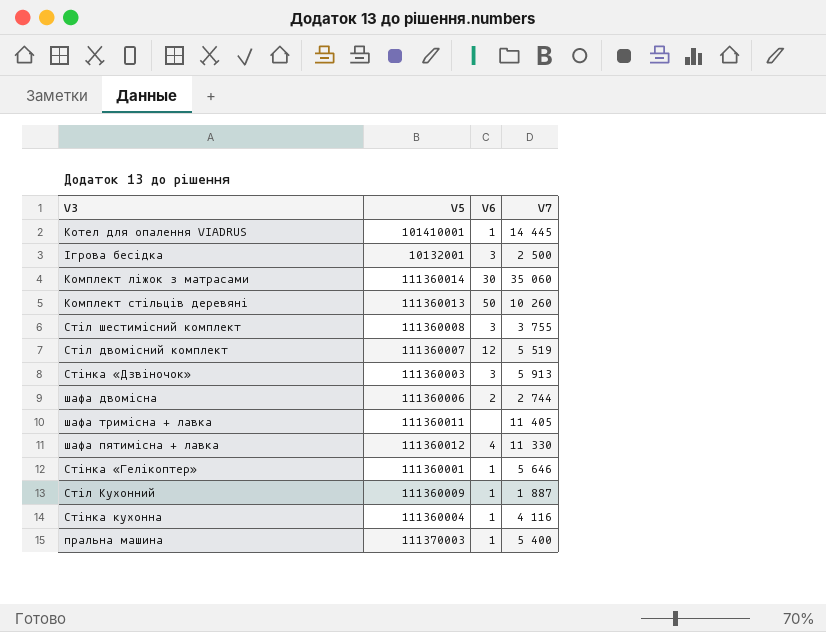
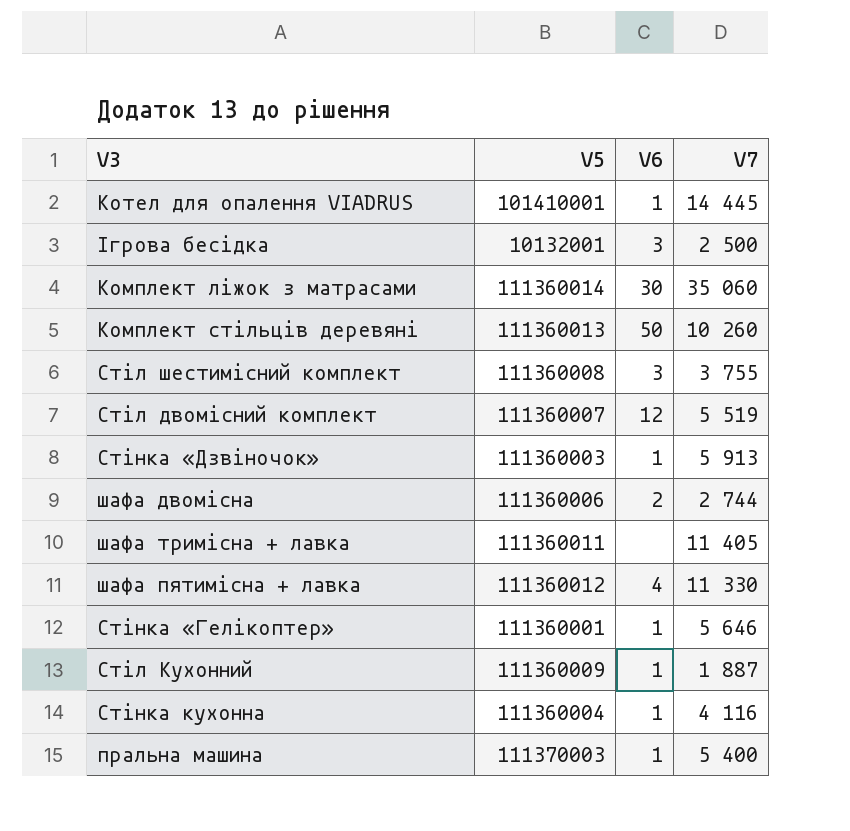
Стінка «Дзвіночок» | V6: 3 -> 1

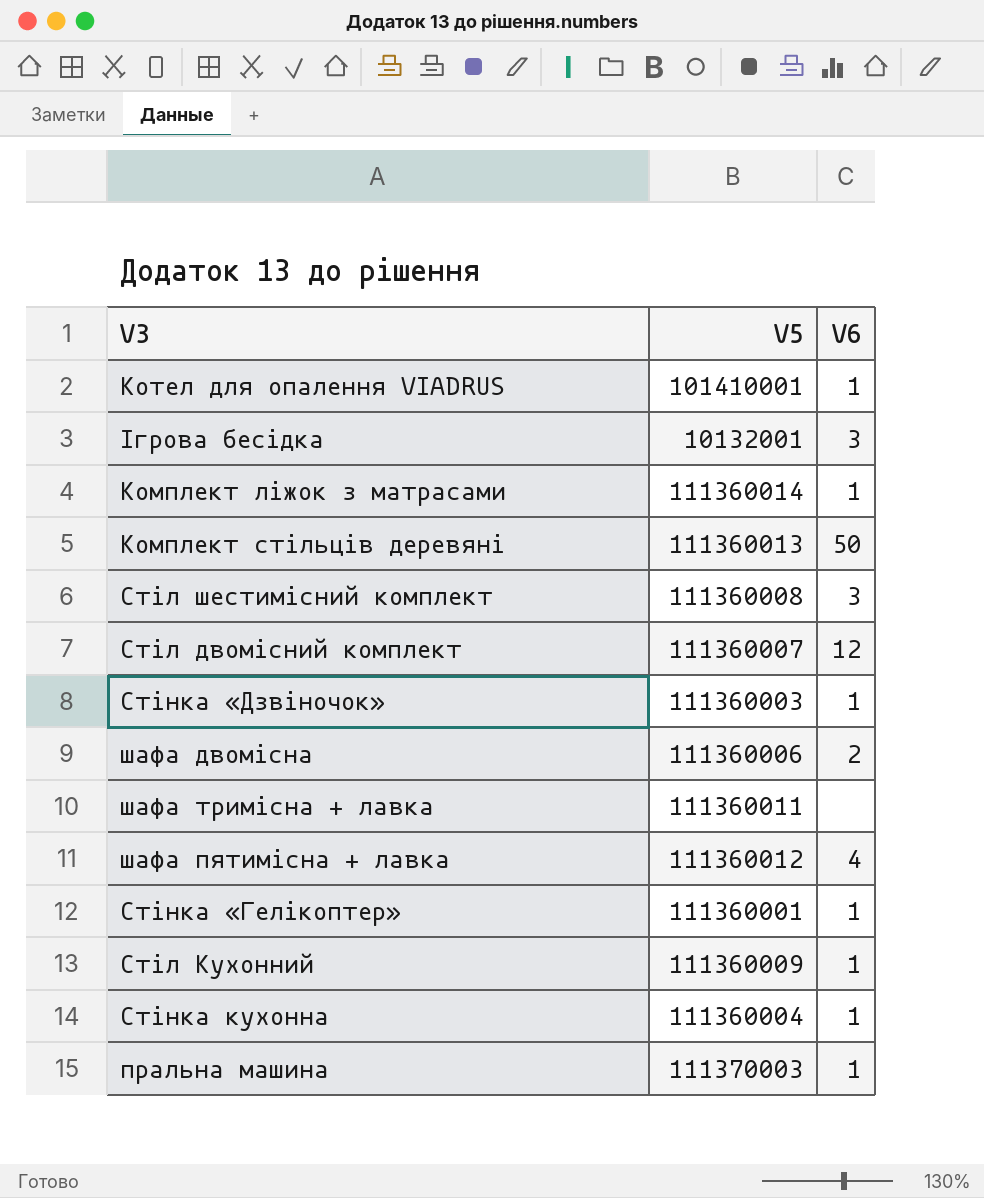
column V7 | position: 4 -> none
Комплект ліжок з матрасами | V6: 30 -> 1

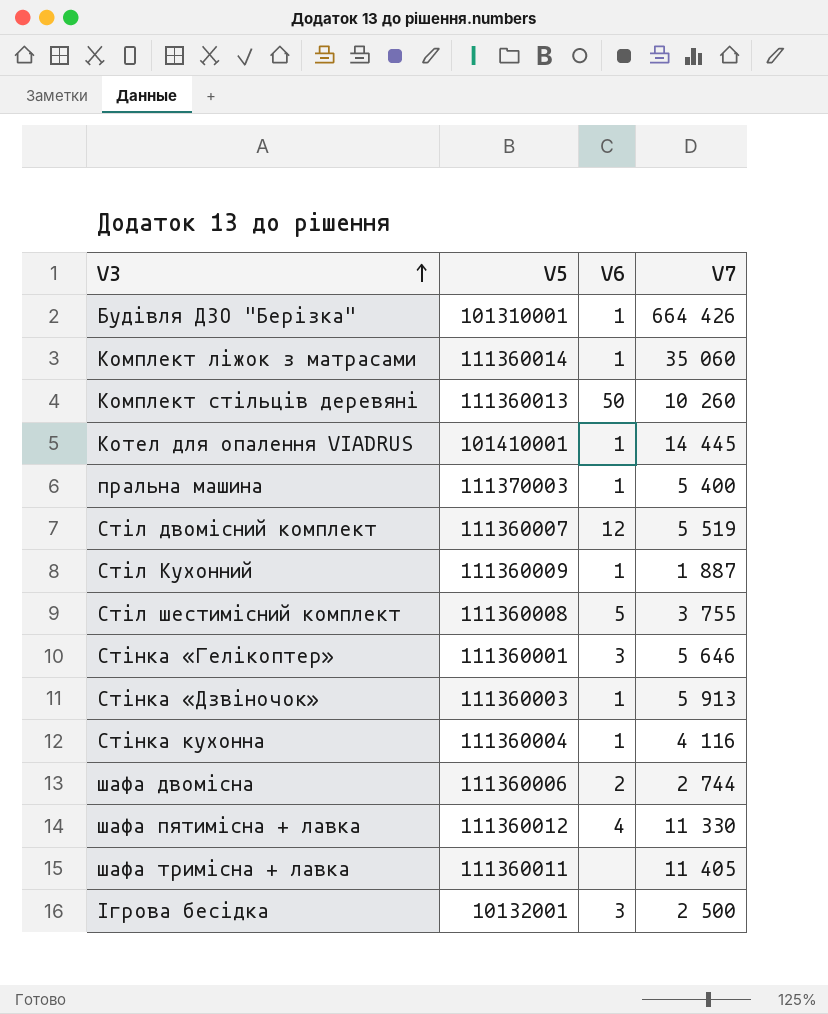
row order: none -> V3 ascending
column V7 | position: none -> 4
row Будівля ДЗО "Берізка": none -> 101310001 | 1 | 664 426
Стіл шестимісний комплект | V6: 3 -> 5
Стінка «Гелікоптер» | V6: 1 -> 3

